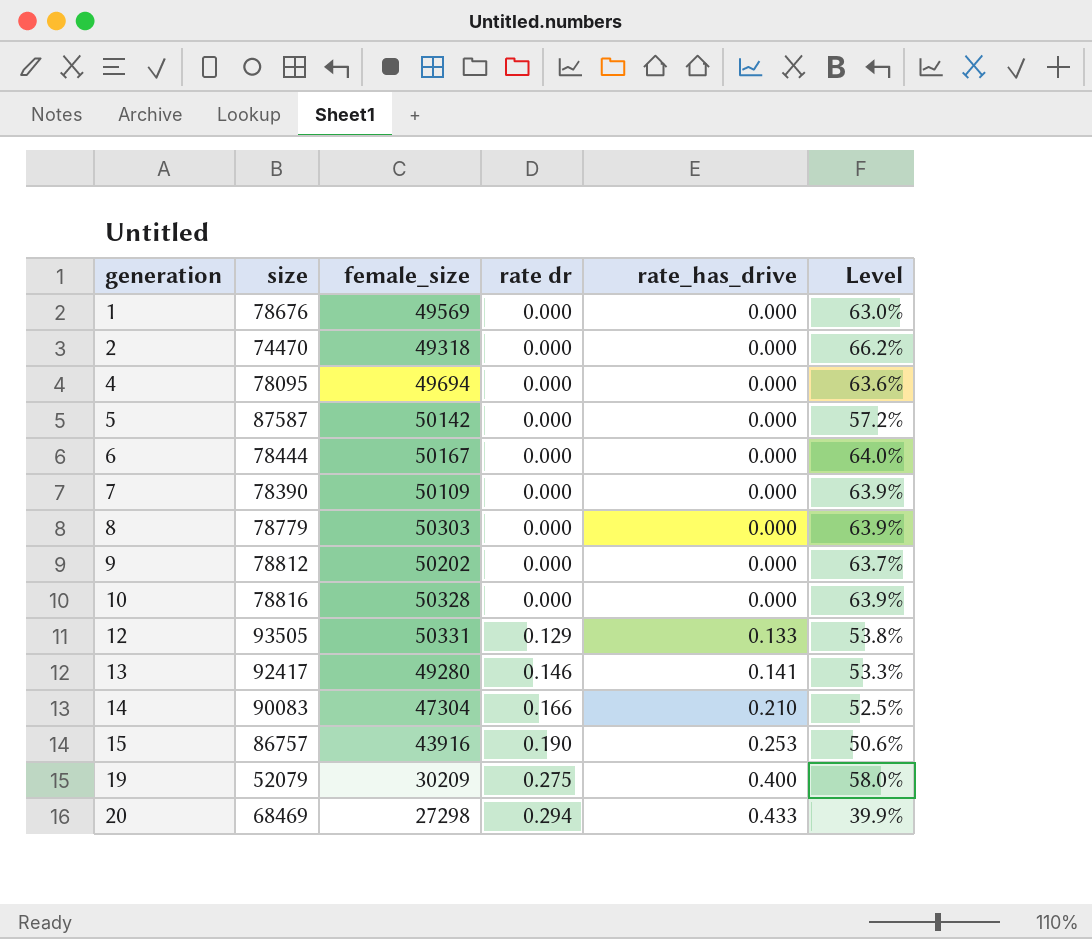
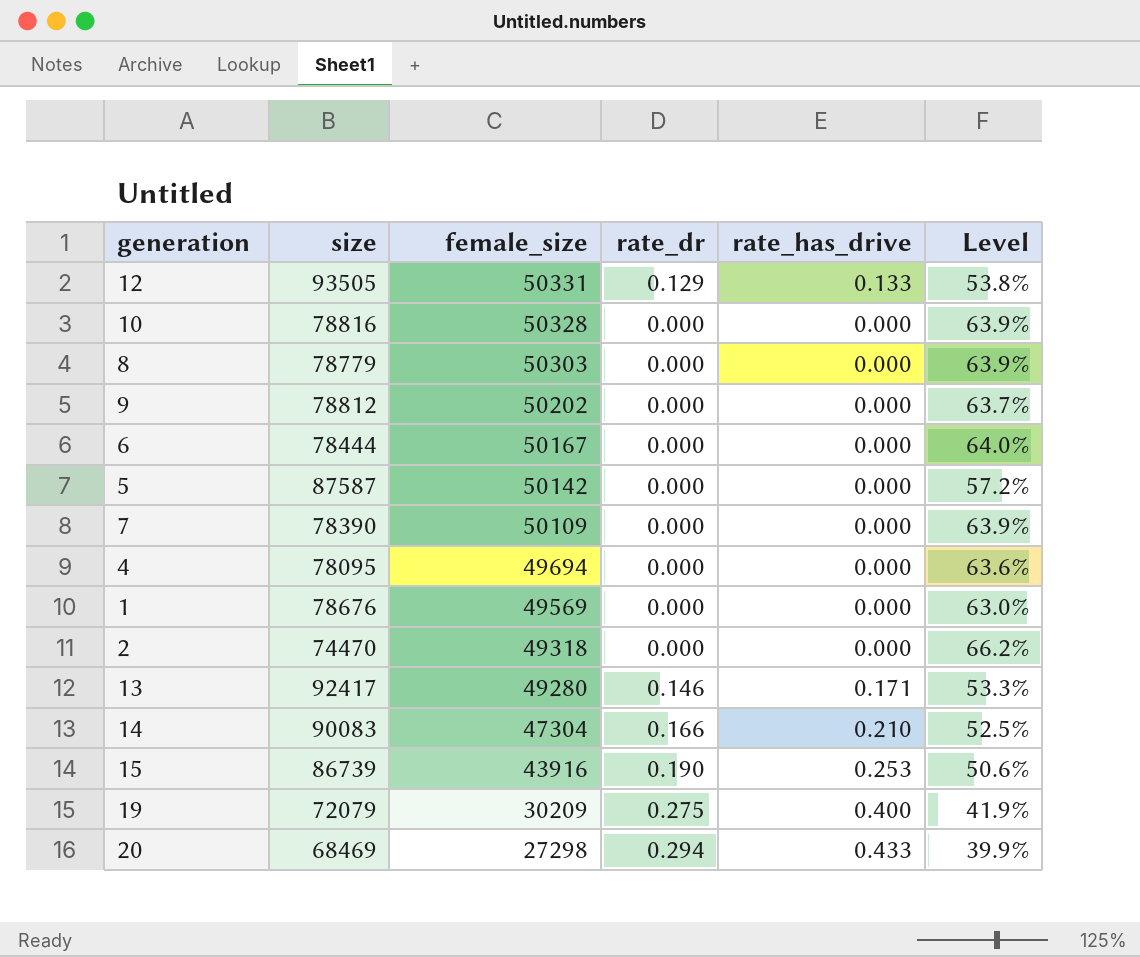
row order: generation ascending -> female_size descending
column name: rate dr -> rate_dr
13 | rate_has_drive: 0.141 -> 0.171
15 | size: 86757 -> 86739
19 | size: 52079 -> 72079
19 | Level: 58.0% -> 41.9%

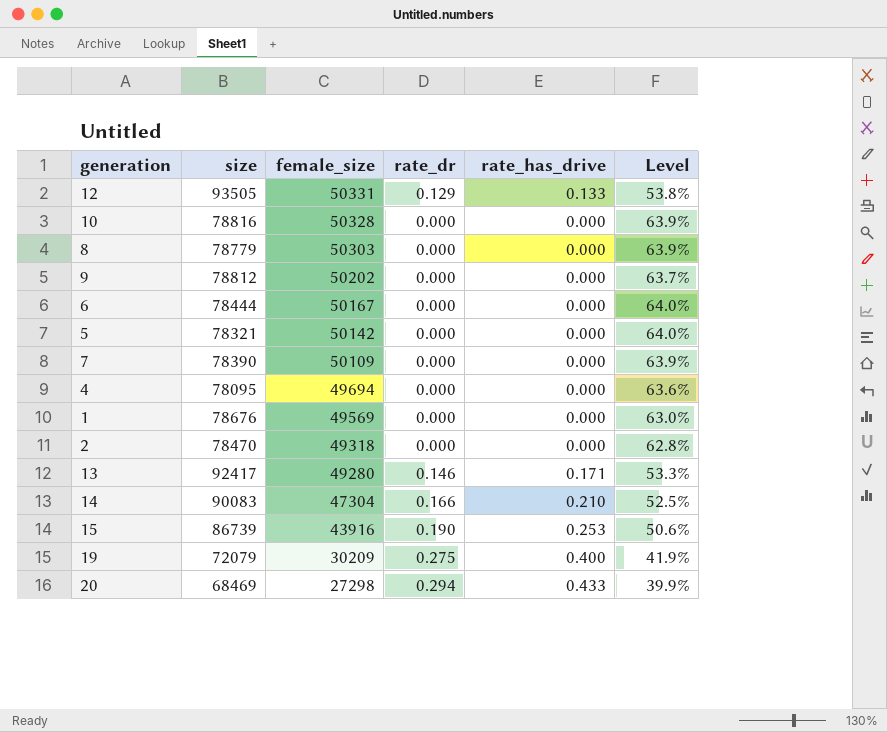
5 | size: 87587 -> 78321
5 | Level: 57.2% -> 64.0%
2 | size: 74470 -> 78470
2 | Level: 66.2% -> 62.8%

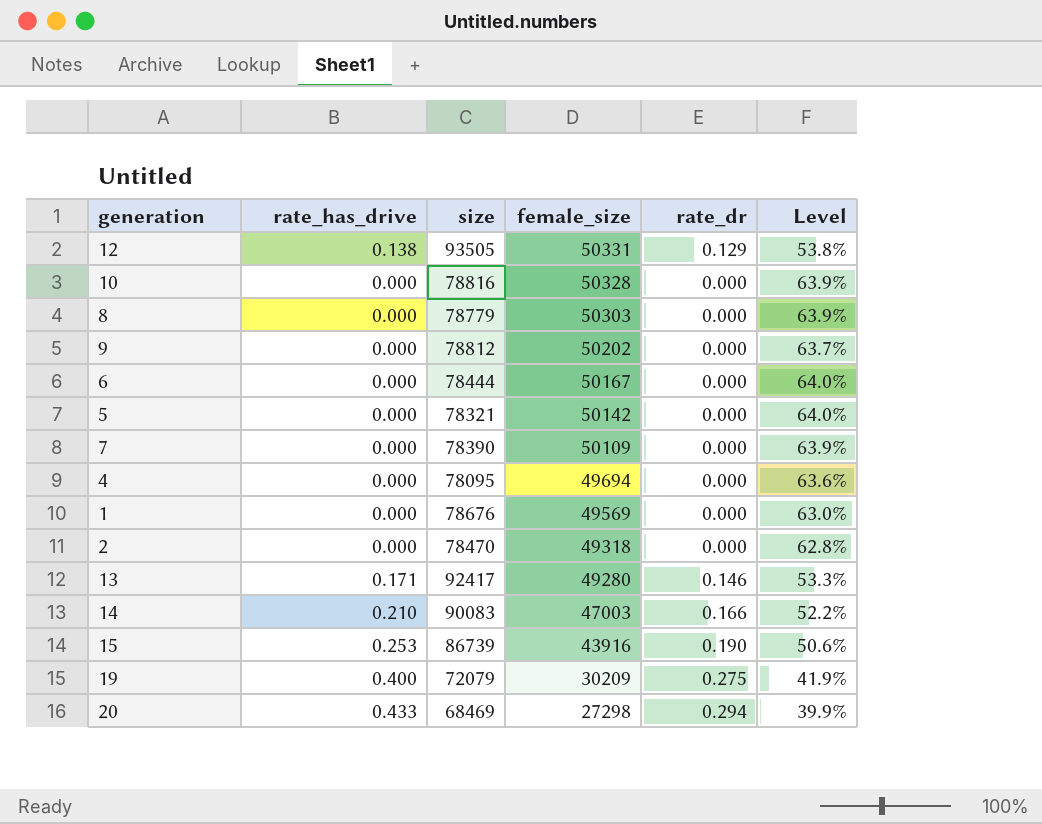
column rate_has_drive | position: 5 -> 2
12 | rate_has_drive: 0.133 -> 0.138
14 | female_size: 47304 -> 47003
14 | Level: 52.5% -> 52.2%

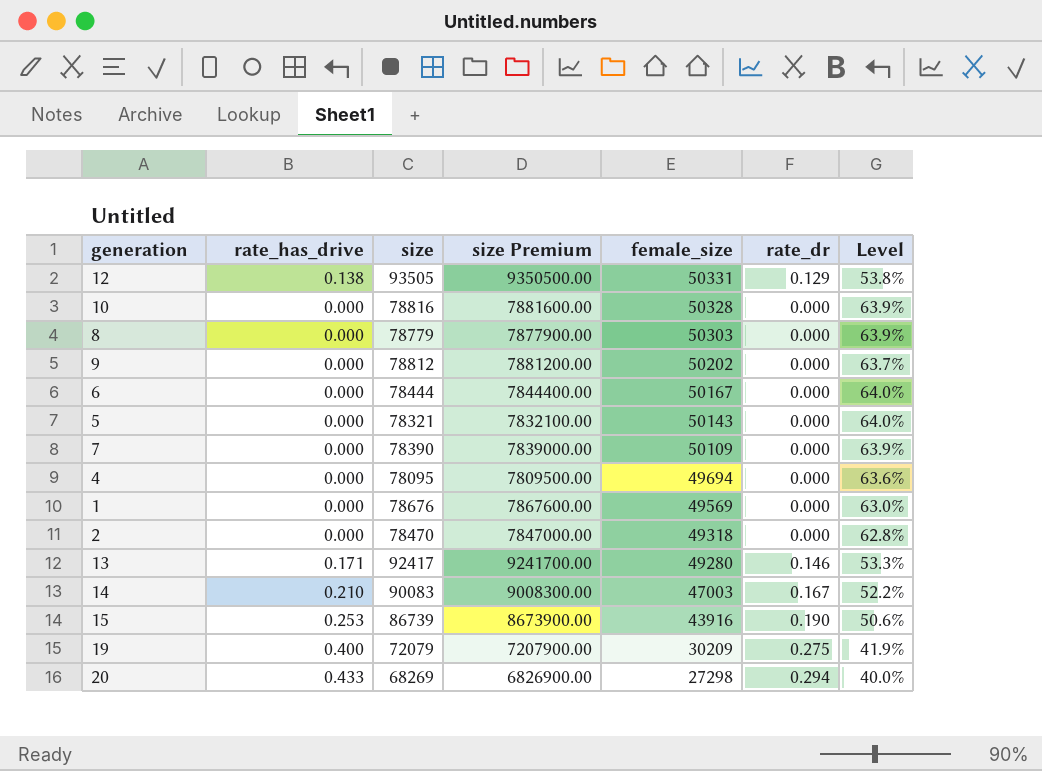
column size Premium | formula: none -> [size] * 100
5 | female_size: 50142 -> 50143
14 | rate_dr: 0.166 -> 0.167
20 | size: 68469 -> 68269
20 | Level: 39.9% -> 40.0%

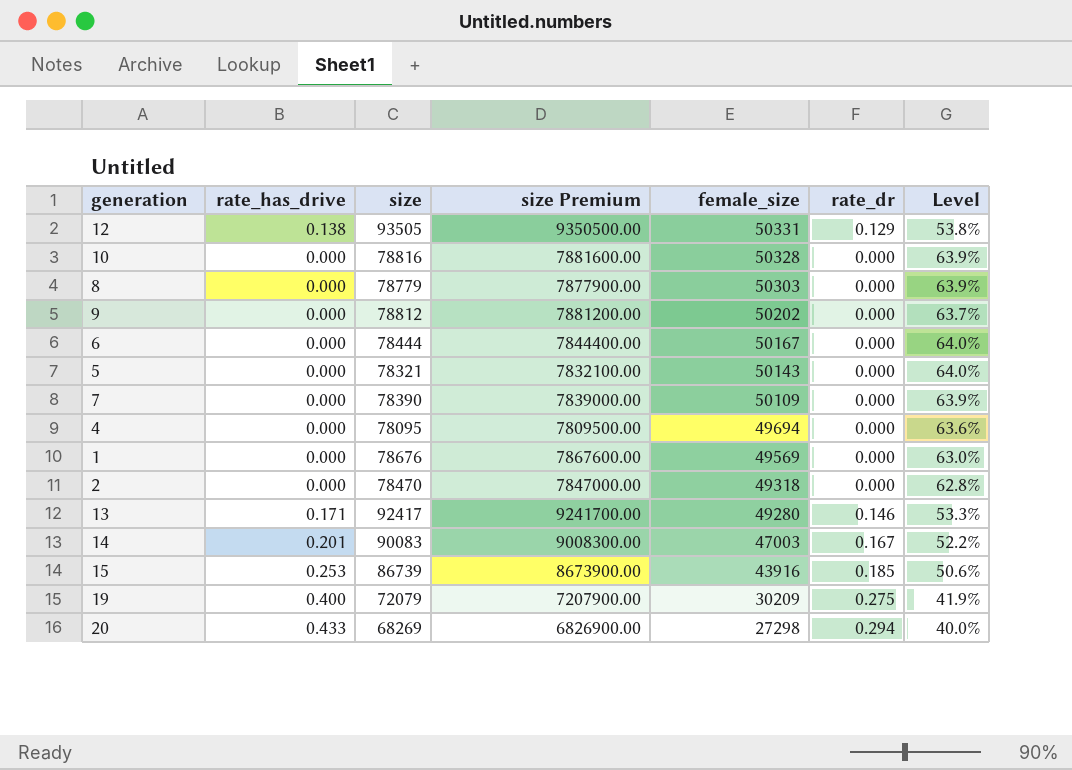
14 | rate_has_drive: 0.210 -> 0.201
15 | rate_dr: 0.190 -> 0.185

